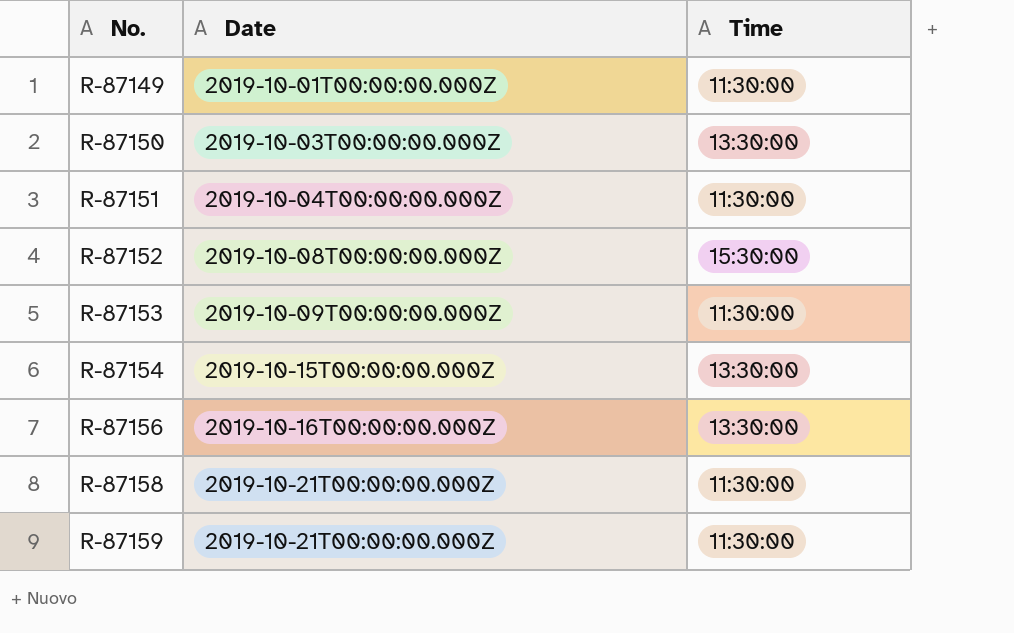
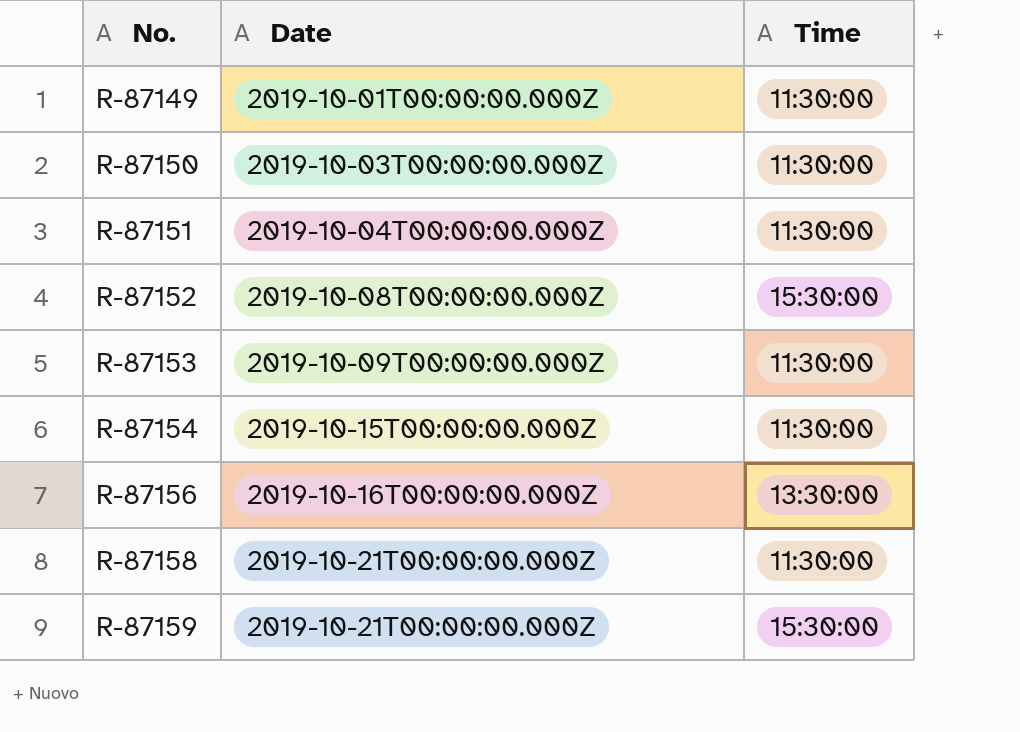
R-87150 | Time: 13:30:00 -> 11:30:00
R-87154 | Time: 13:30:00 -> 11:30:00
R-87159 | Time: 11:30:00 -> 15:30:00

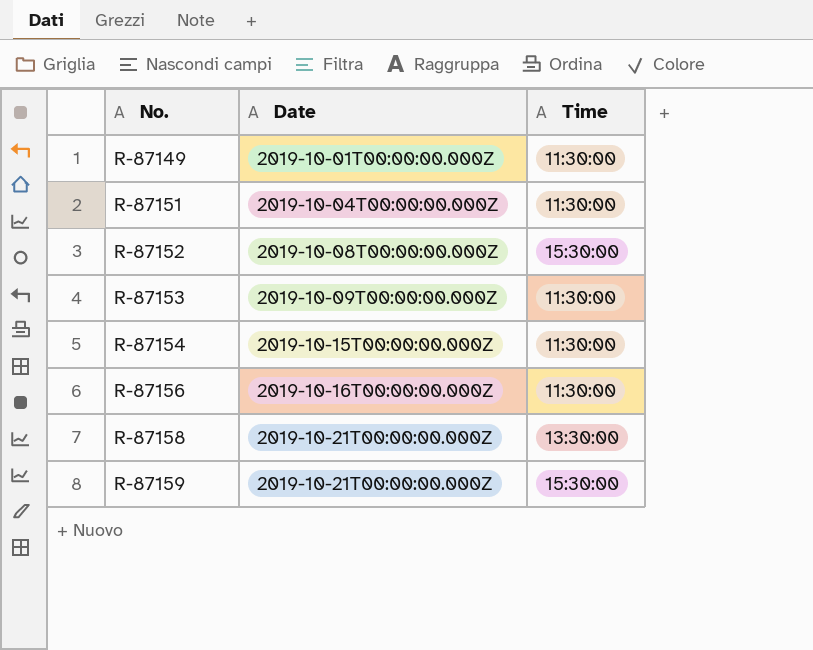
row R-87150: 2019-10-03T00:00:00.000Z | 11:30:00 -> none
R-87156 | Time: 13:30:00 -> 11:30:00
R-87158 | Time: 11:30:00 -> 13:30:00

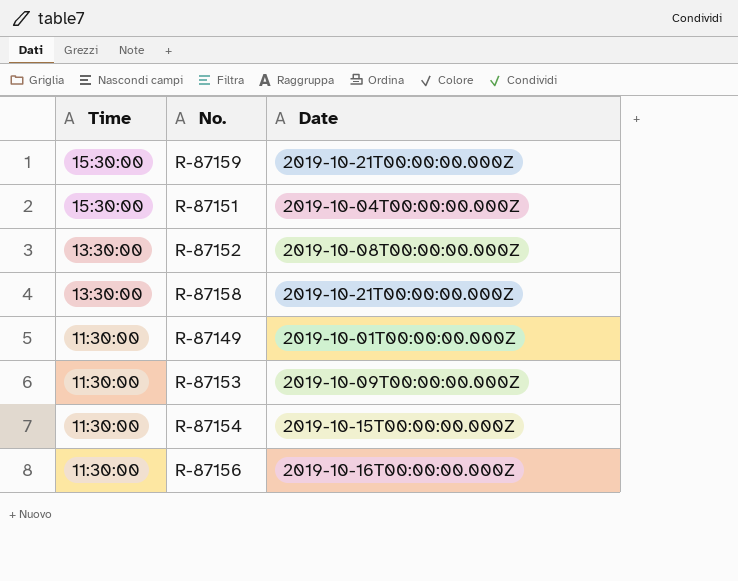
row order: No. ascending -> Time descending
column Time | position: 3 -> 1
R-87151 | Time: 11:30:00 -> 15:30:00
R-87152 | Time: 15:30:00 -> 13:30:00

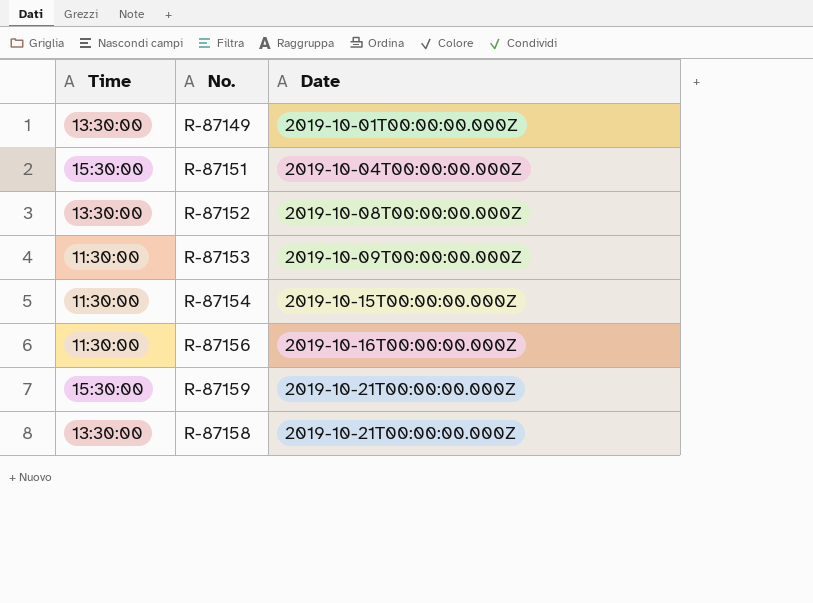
row order: Time descending -> Date ascending
R-87149 | Time: 11:30:00 -> 13:30:00

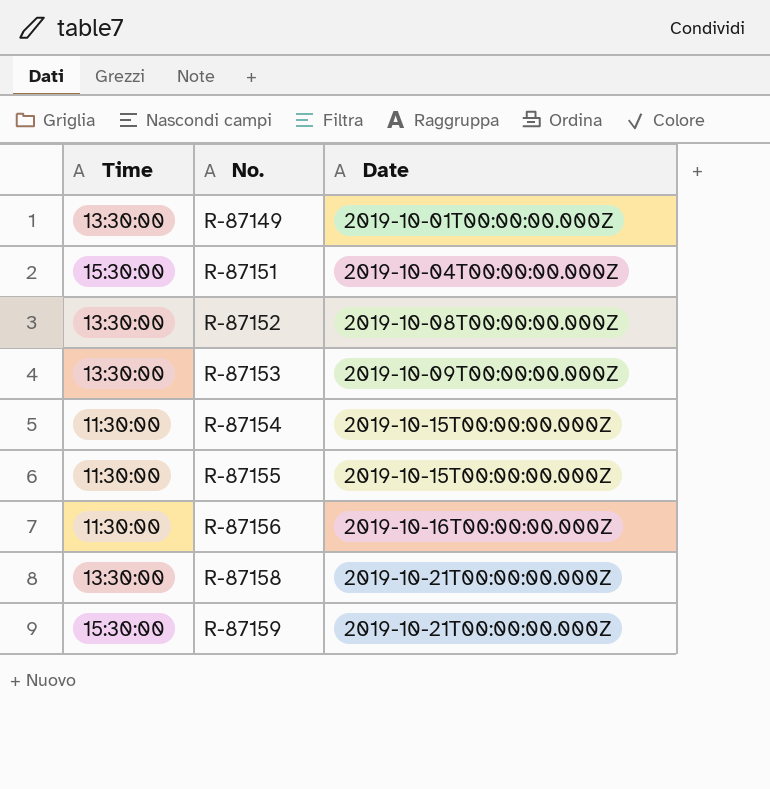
row order: Date ascending -> No. ascending
R-87153 | Time: 11:30:00 -> 13:30:00
row R-87155: none -> 11:30:00 | 2019-10-15T00:00:00.000Z

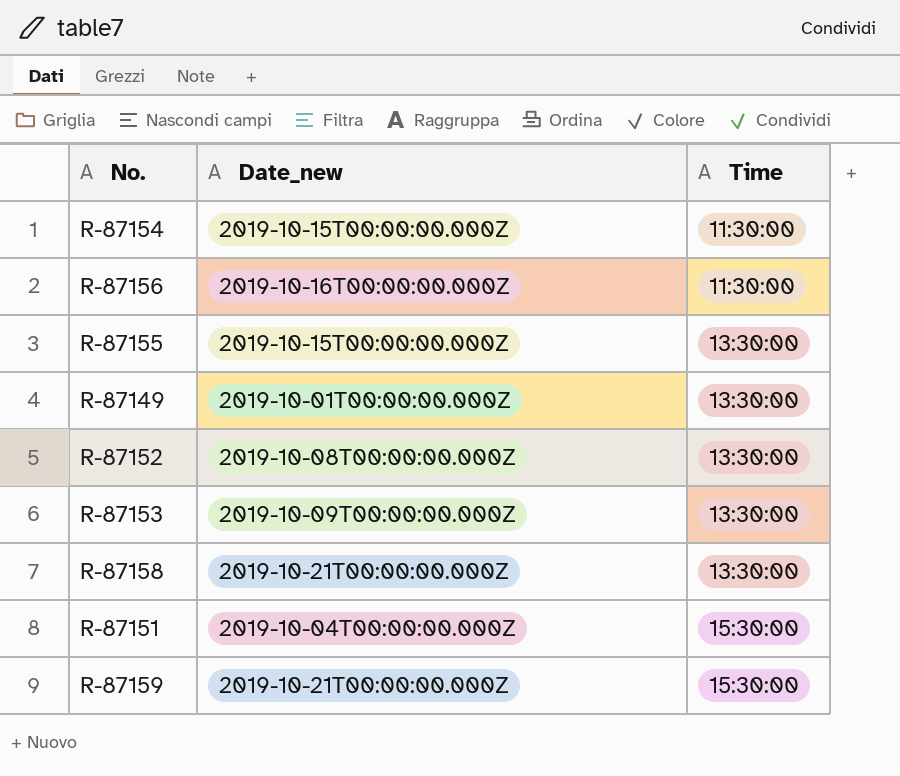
row order: No. ascending -> Time ascending
column name: Date -> Date_new
column Time | position: 1 -> 3
R-87155 | Time: 11:30:00 -> 13:30:00

